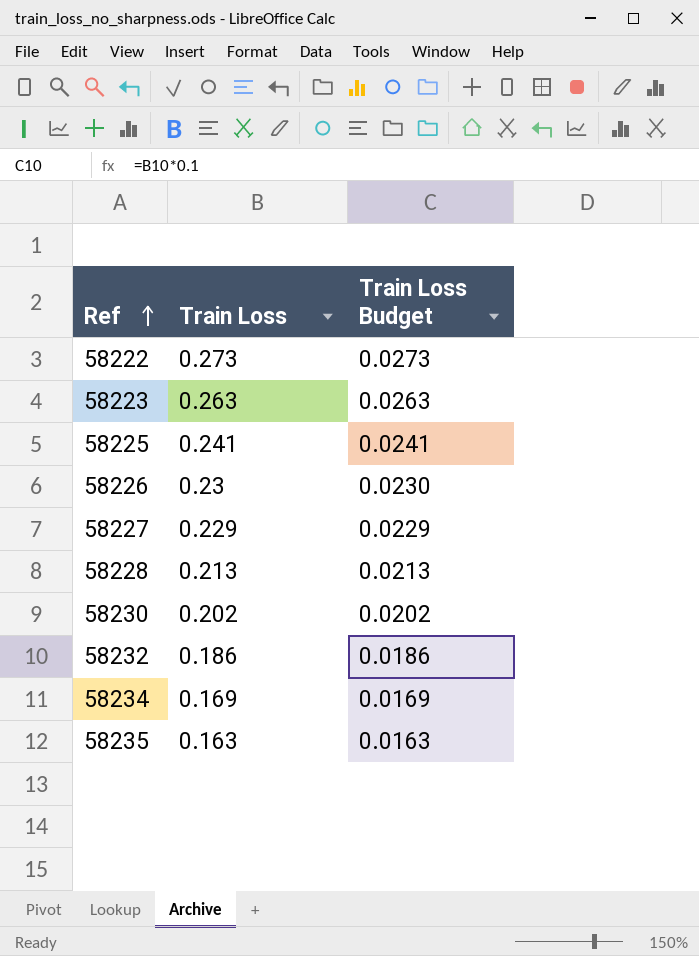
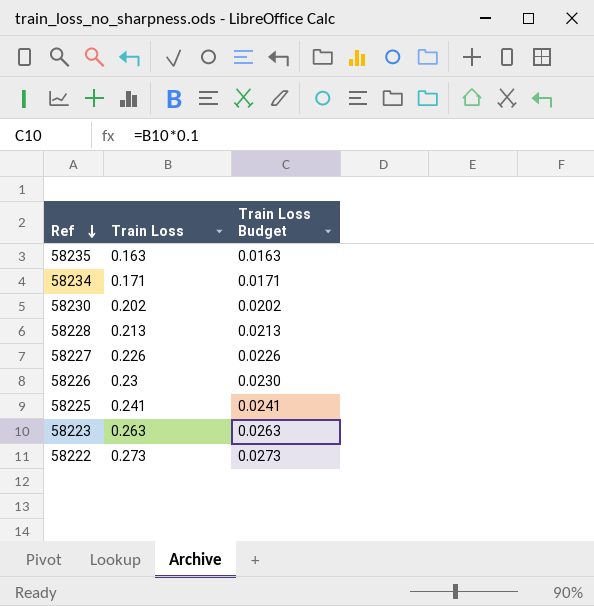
row order: Ref ascending -> Ref descending
row 58232: 0.186 | 0.0186 -> none
58234 | Train Loss: 0.169 -> 0.171
58234 | Train Loss Budget: 0.0169 -> 0.0171
58227 | Train Loss: 0.229 -> 0.226
58227 | Train Loss Budget: 0.0229 -> 0.0226

